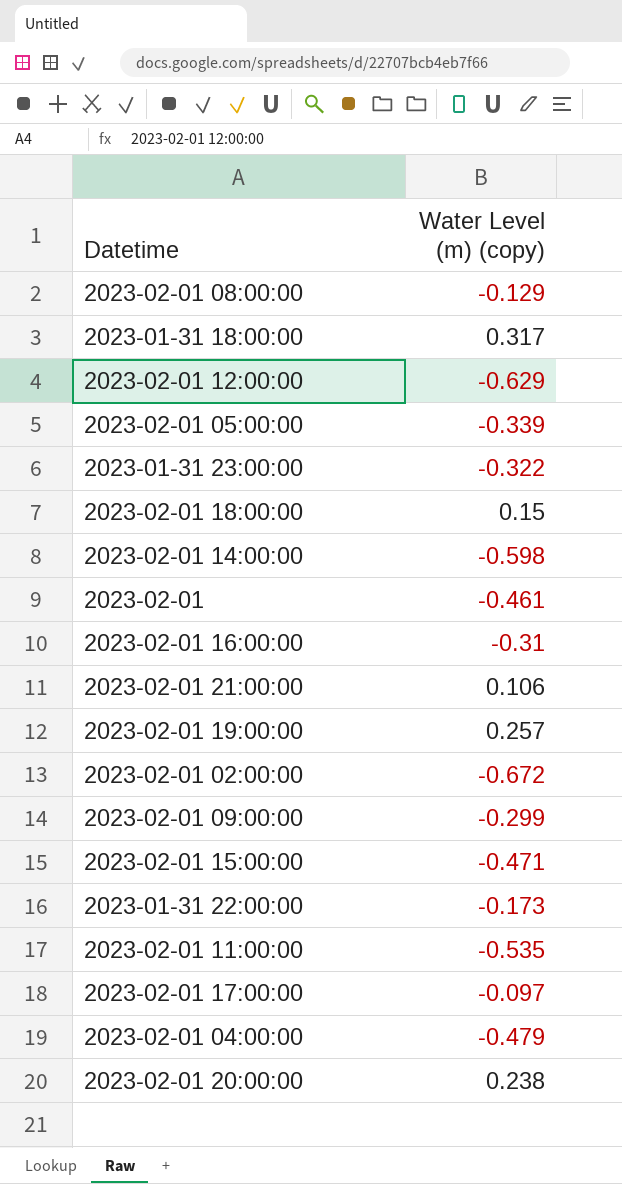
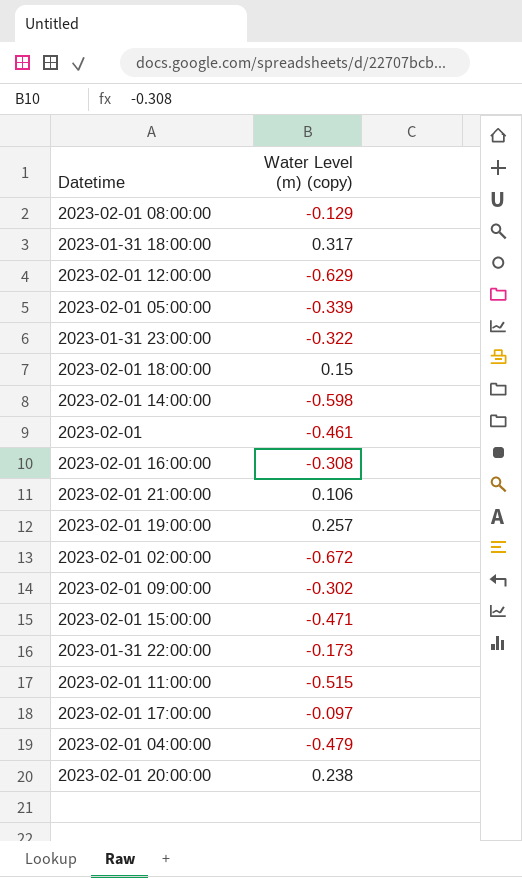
2023-02-01 16:00:00 | Water Level (m) (copy): -0.31 -> -0.308
2023-02-01 09:00:00 | Water Level (m) (copy): -0.299 -> -0.302
2023-02-01 11:00:00 | Water Level (m) (copy): -0.535 -> -0.515

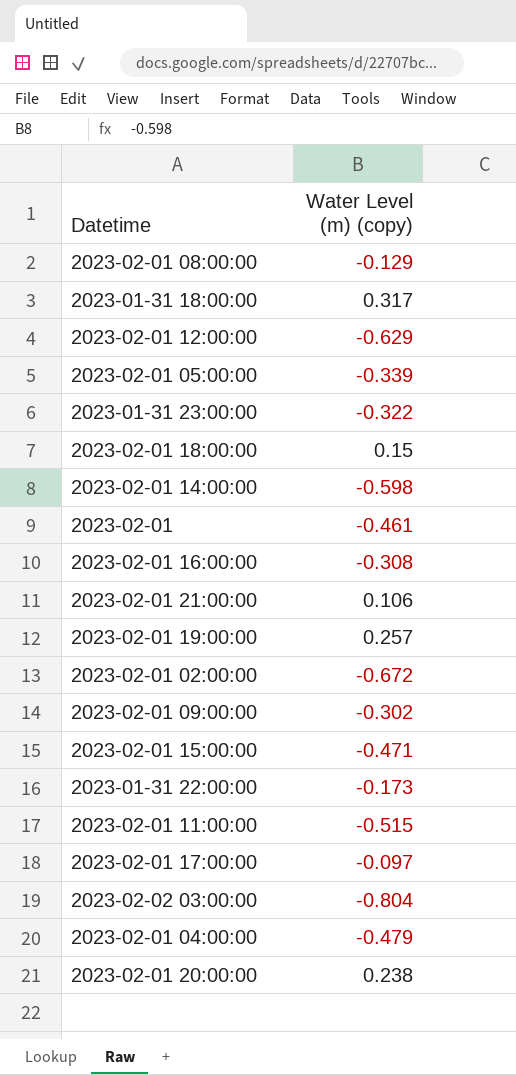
row 2023-02-02 03:00:00: none -> -0.804

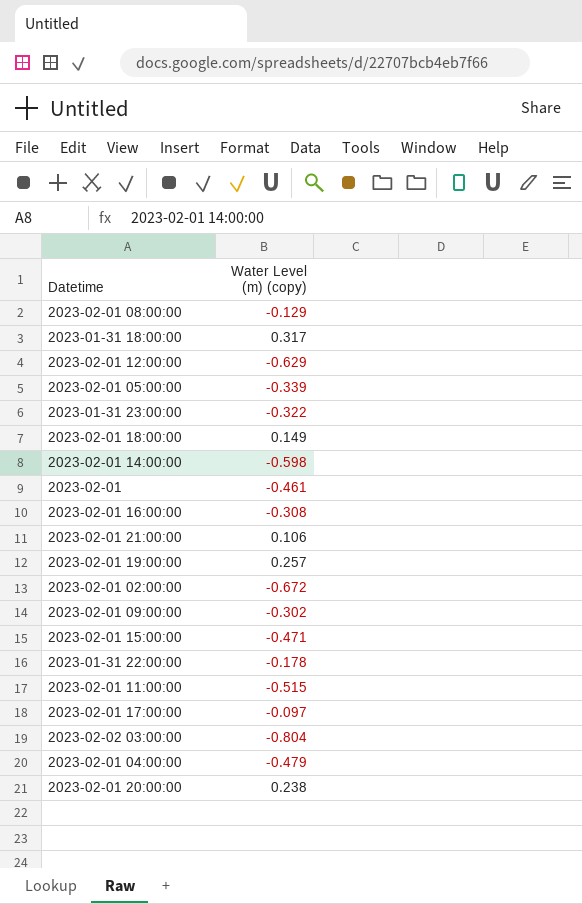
2023-02-01 18:00:00 | Water Level (m) (copy): 0.15 -> 0.149
2023-01-31 22:00:00 | Water Level (m) (copy): -0.173 -> -0.178

